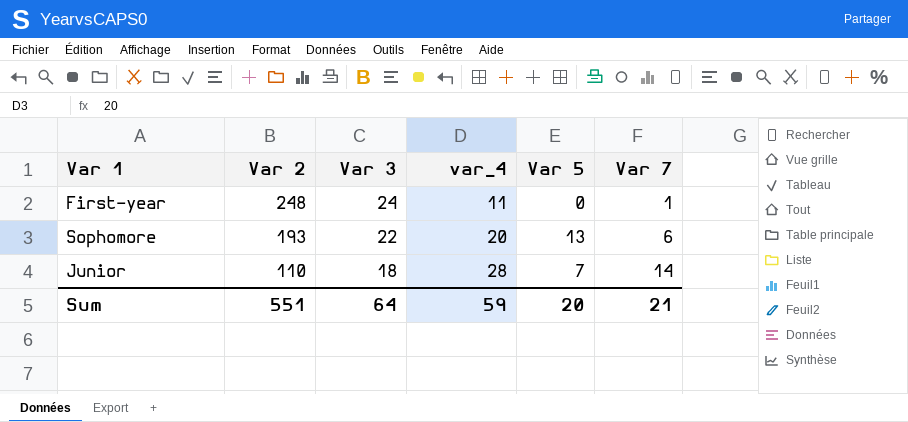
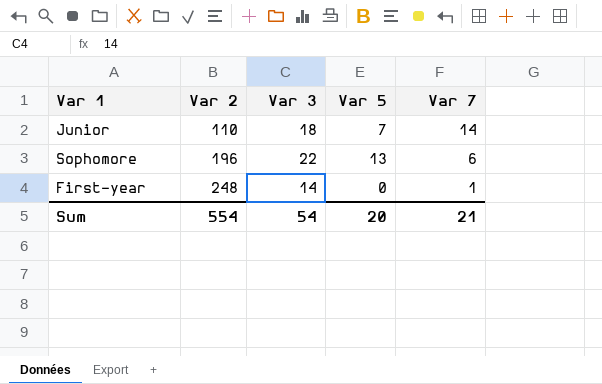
row order: Var 2 descending -> Var 2 ascending
column var_4 | position: 4 -> none
Sophomore | Var 2: 193 -> 196
First-year | Var 3: 24 -> 14
Sum | Var 2: 551 -> 554
Sum | Var 3: 64 -> 54

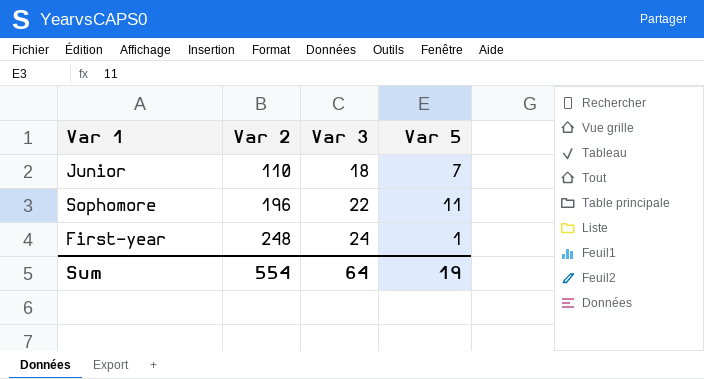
column Var 7 | position: 5 -> none
Sophomore | Var 5: 13 -> 11
First-year | Var 3: 14 -> 24
First-year | Var 5: 0 -> 1
Sum | Var 3: 54 -> 64
Sum | Var 5: 20 -> 19

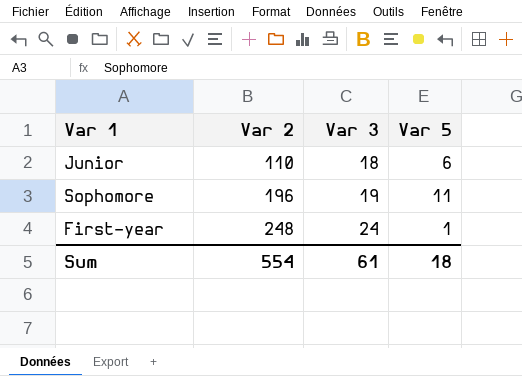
Junior | Var 5: 7 -> 6
Sophomore | Var 3: 22 -> 19
Sum | Var 3: 64 -> 61
Sum | Var 5: 19 -> 18

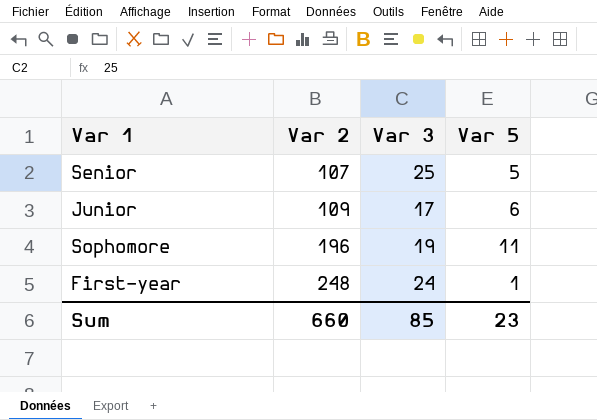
row Senior: none -> 107 | 25 | 5
Junior | Var 2: 110 -> 109
Junior | Var 3: 18 -> 17
Sum | Var 2: 554 -> 660
Sum | Var 3: 61 -> 85
Sum | Var 5: 18 -> 23

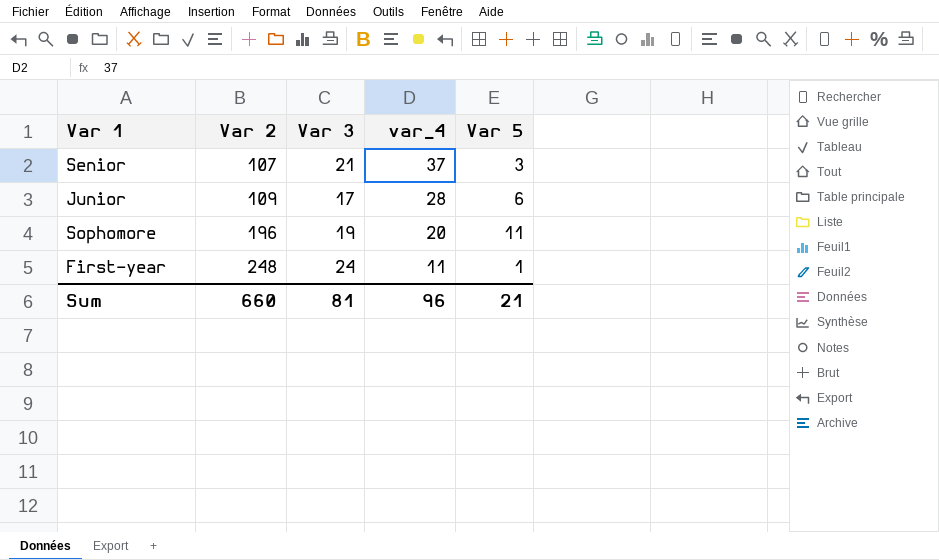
column var_4 | position: none -> 4
Senior | Var 3: 25 -> 21
Senior | Var 5: 5 -> 3
Sum | Var 3: 85 -> 81
Sum | Var 5: 23 -> 21

